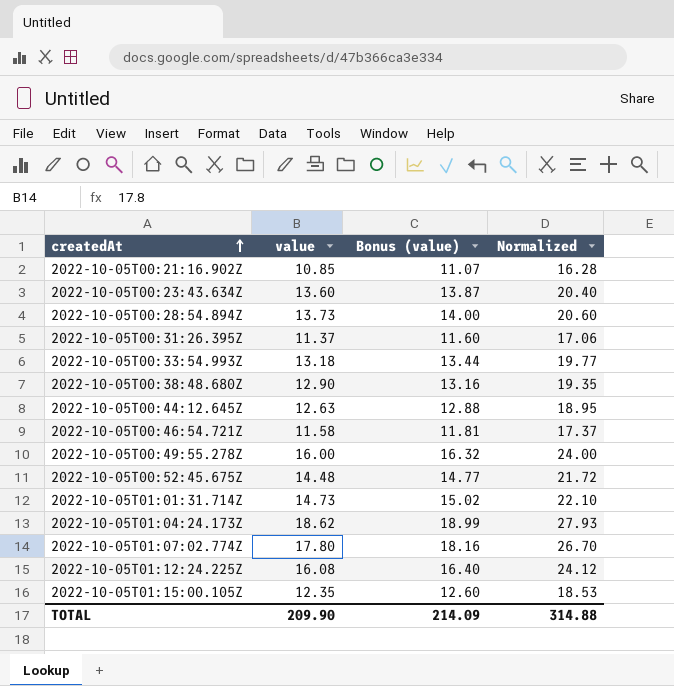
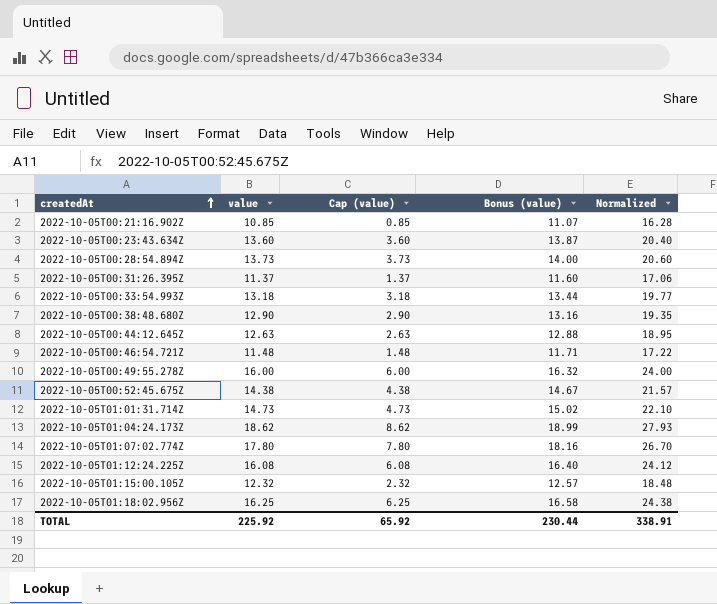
column Cap (value) | formula: none -> [value] - 10
2022-10-05T00:46:54.721Z | value: 11.58 -> 11.48
2022-10-05T00:46:54.721Z | Bonus (value): 11.81 -> 11.71
2022-10-05T00:46:54.721Z | Normalized: 17.37 -> 17.22
2022-10-05T00:52:45.675Z | value: 14.48 -> 14.38
2022-10-05T00:52:45.675Z | Bonus (value): 14.77 -> 14.67
2022-10-05T00:52:45.675Z | Normalized: 21.72 -> 21.57
2022-10-05T01:15:00.105Z | value: 12.35 -> 12.32
2022-10-05T01:15:00.105Z | Bonus (value): 12.60 -> 12.57
2022-10-05T01:15:00.105Z | Normalized: 18.53 -> 18.48
row 2022-10-05T01:18:02.956Z: none -> 16.25 | 6.25 | 16.58 | 24.38
TOTAL | value: 209.90 -> 225.92
TOTAL | Bonus (value): 214.09 -> 230.44
TOTAL | Normalized: 314.88 -> 338.91

